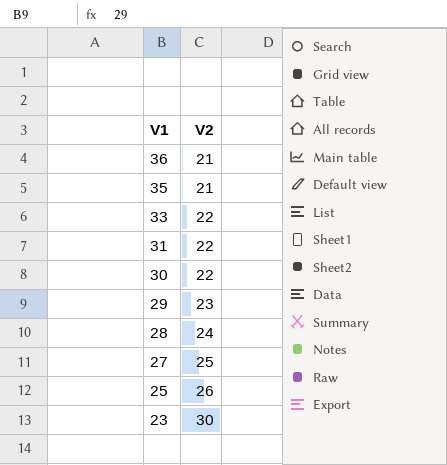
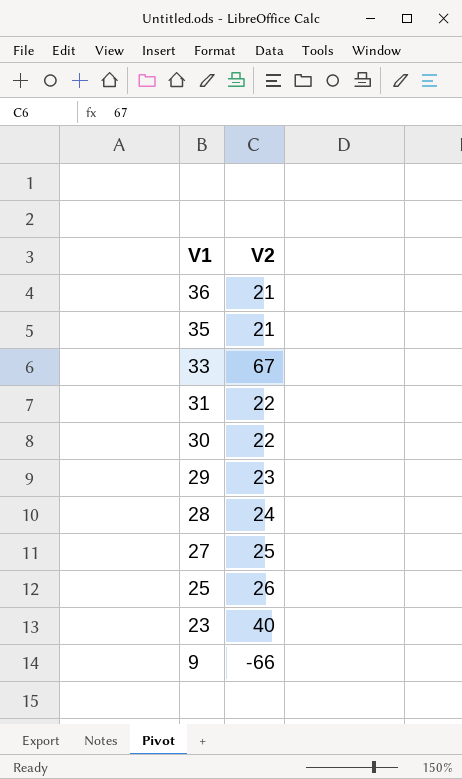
33 | V2: 22 -> 67
23 | V2: 30 -> 40
row 9: none -> -66

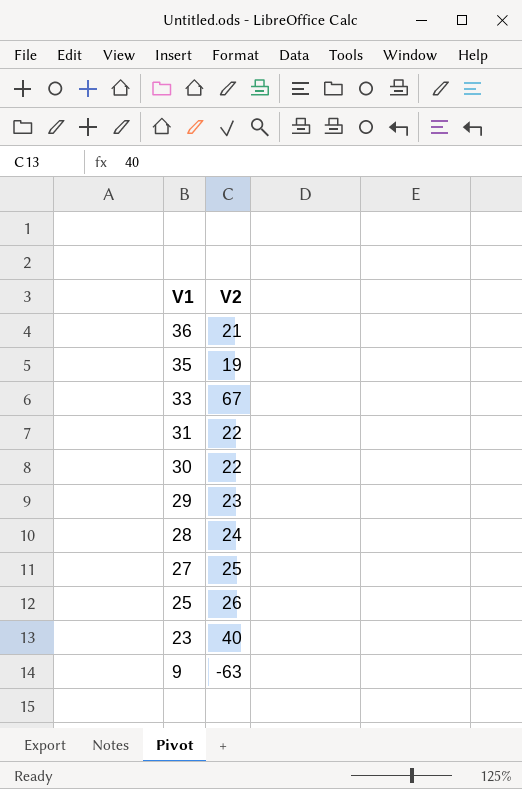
35 | V2: 21 -> 19
9 | V2: -66 -> -63

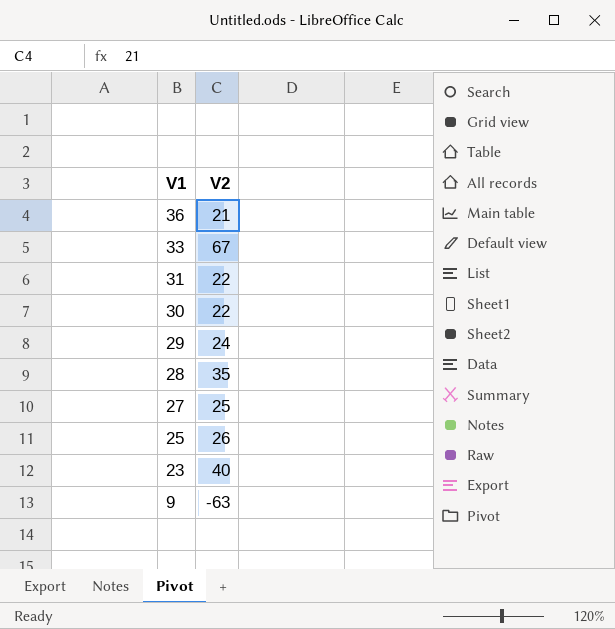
row 35: 19 -> none
29 | V2: 23 -> 24
28 | V2: 24 -> 35

